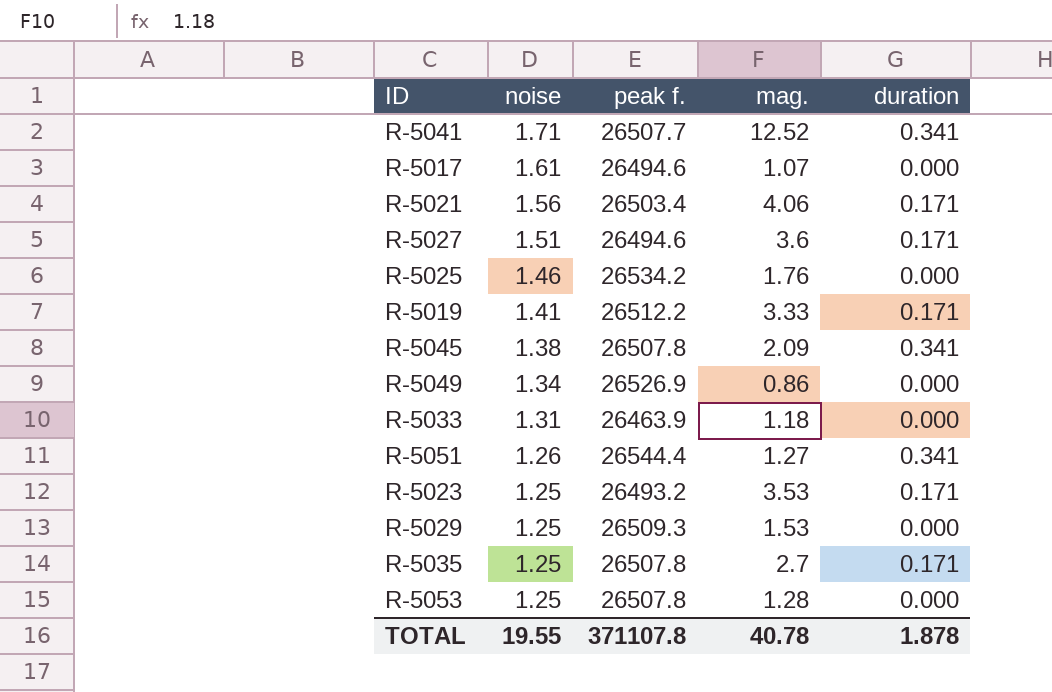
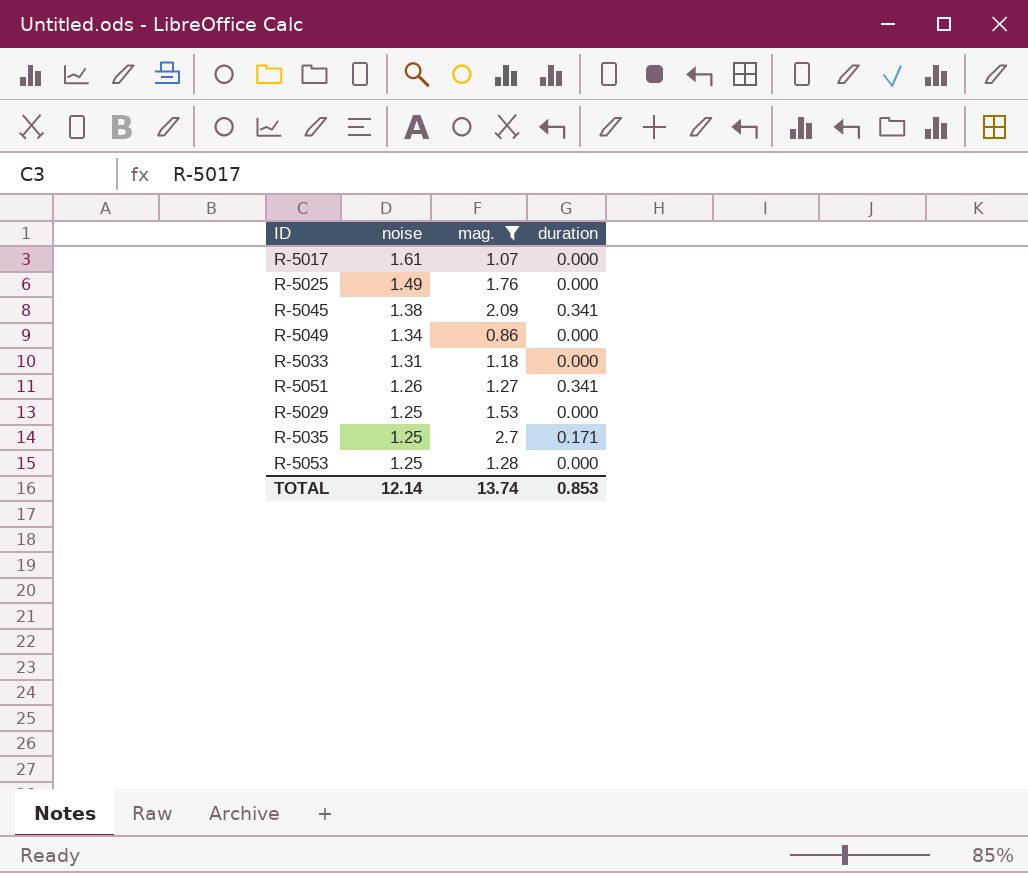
filter: none -> mag. <= 2.7
column peak f. | position: 3 -> none
R-5025 | noise: 1.46 -> 1.49
TOTAL | noise: 19.55 -> 12.14
TOTAL | mag.: 40.78 -> 13.74
TOTAL | duration: 1.878 -> 0.853

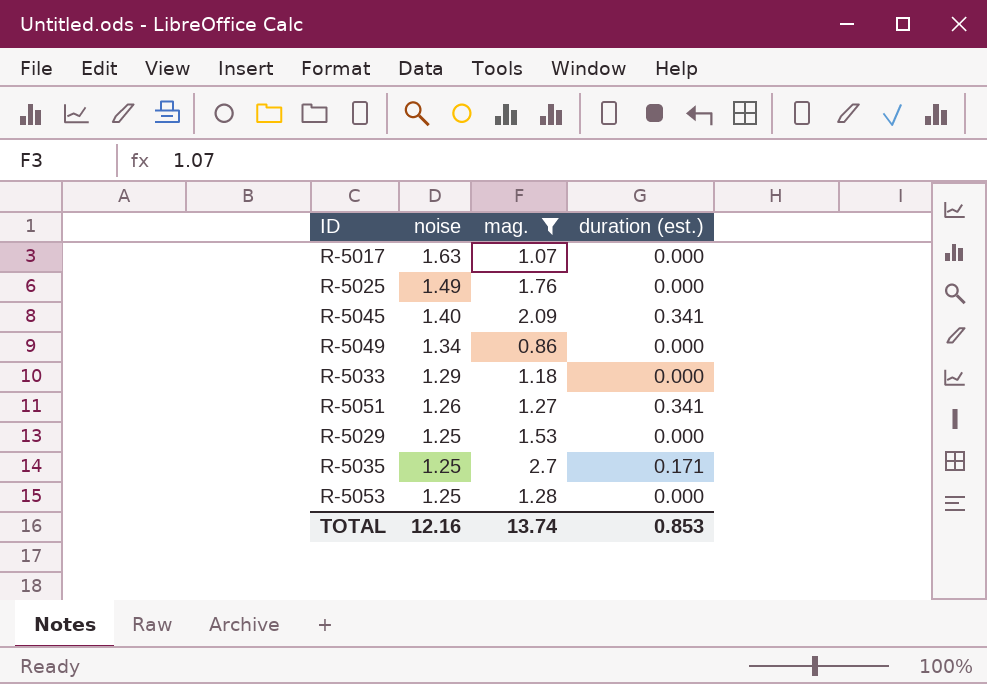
column name: duration -> duration (est.)
R-5017 | noise: 1.61 -> 1.63
R-5045 | noise: 1.38 -> 1.40
R-5033 | noise: 1.31 -> 1.29
TOTAL | noise: 12.14 -> 12.16

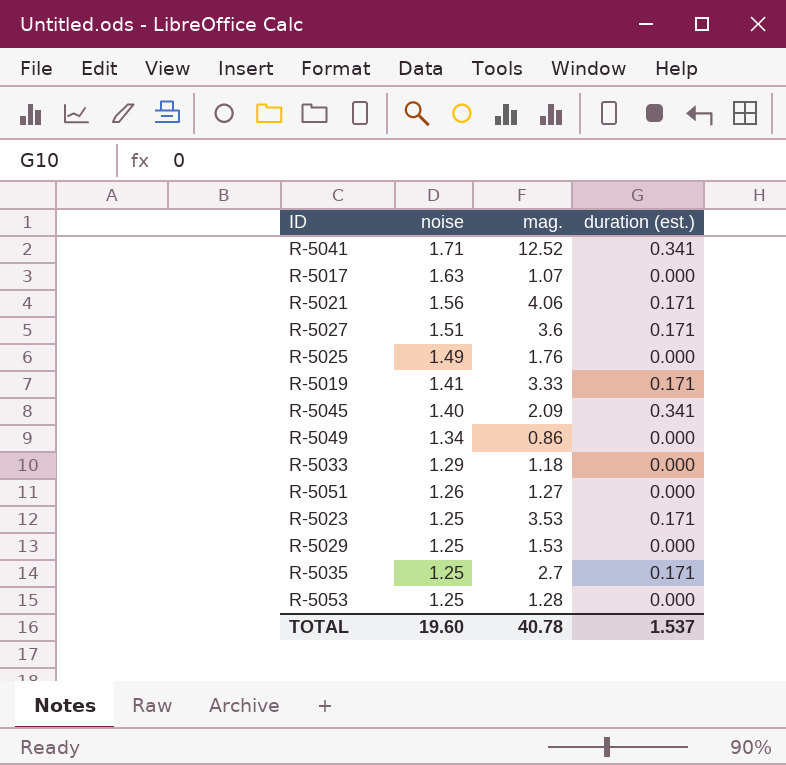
filter: mag. <= 2.7 -> none
R-5051 | duration (est.): 0.341 -> 0.000
TOTAL | noise: 12.16 -> 19.60
TOTAL | mag.: 13.74 -> 40.78
TOTAL | duration (est.): 0.853 -> 1.537

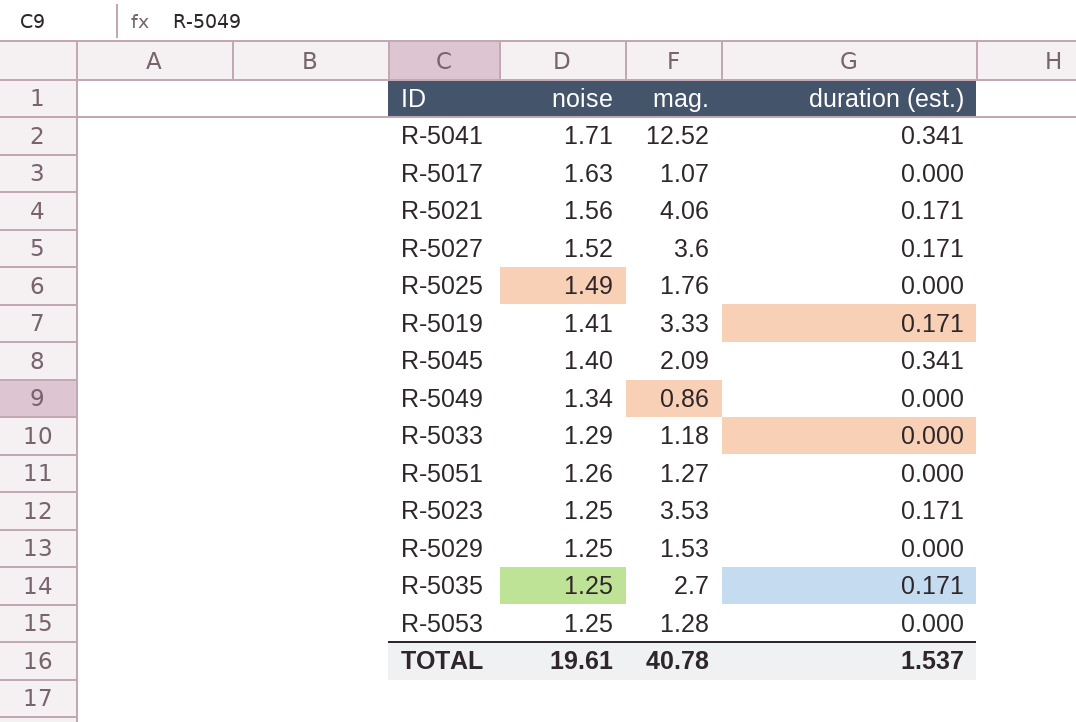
R-5027 | noise: 1.51 -> 1.52
TOTAL | noise: 19.60 -> 19.61

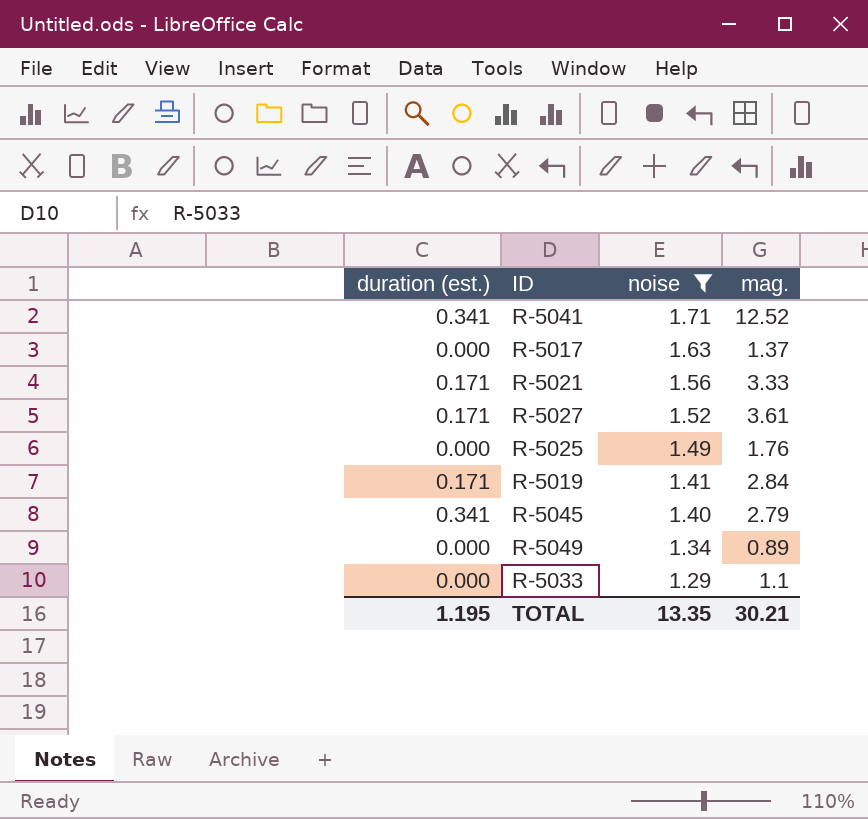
filter: none -> noise >= 1.29
column duration (est.) | position: 4 -> 1
R-5017 | mag.: 1.07 -> 1.37
R-5021 | mag.: 4.06 -> 3.33
R-5027 | mag.: 3.6 -> 3.61
R-5019 | mag.: 3.33 -> 2.84
R-5045 | mag.: 2.09 -> 2.79
R-5049 | mag.: 0.86 -> 0.89
R-5033 | mag.: 1.18 -> 1.1
TOTAL | duration (est.): 1.537 -> 1.195
TOTAL | noise: 19.61 -> 13.35
TOTAL | mag.: 40.78 -> 30.21

